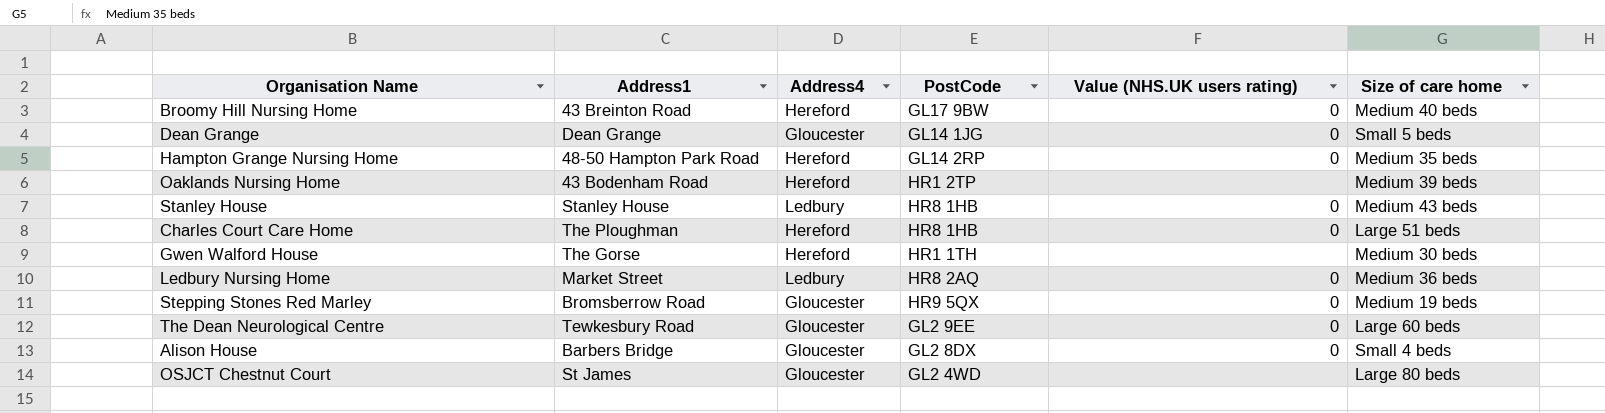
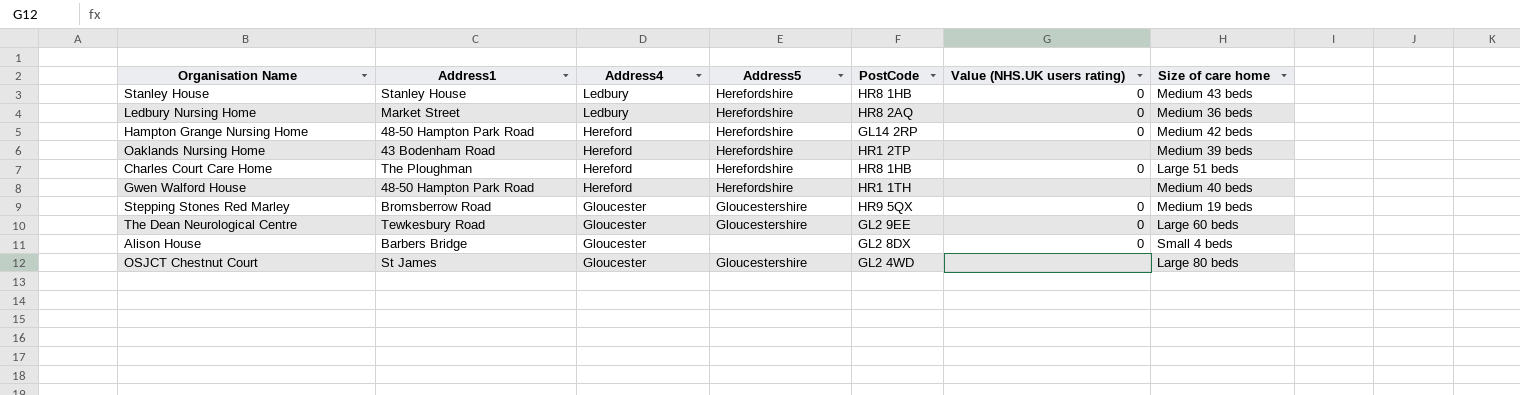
row order: none -> Address4 descending
column Address5 | position: none -> 4
row Broomy Hill Nursing Home: 43 Breinton Road | Hereford | GL17 9BW | 0 | Medium 40 beds -> none
row Dean Grange: Dean Grange | Gloucester | GL14 1JG | 0 | Small 5 beds -> none
Hampton Grange Nursing Home | Size of care home: Medium 35 beds -> Medium 42 beds
Gwen Walford House | Address1: The Gorse -> 48-50 Hampton Park Road
Gwen Walford House | Size of care home: Medium 30 beds -> Medium 40 beds

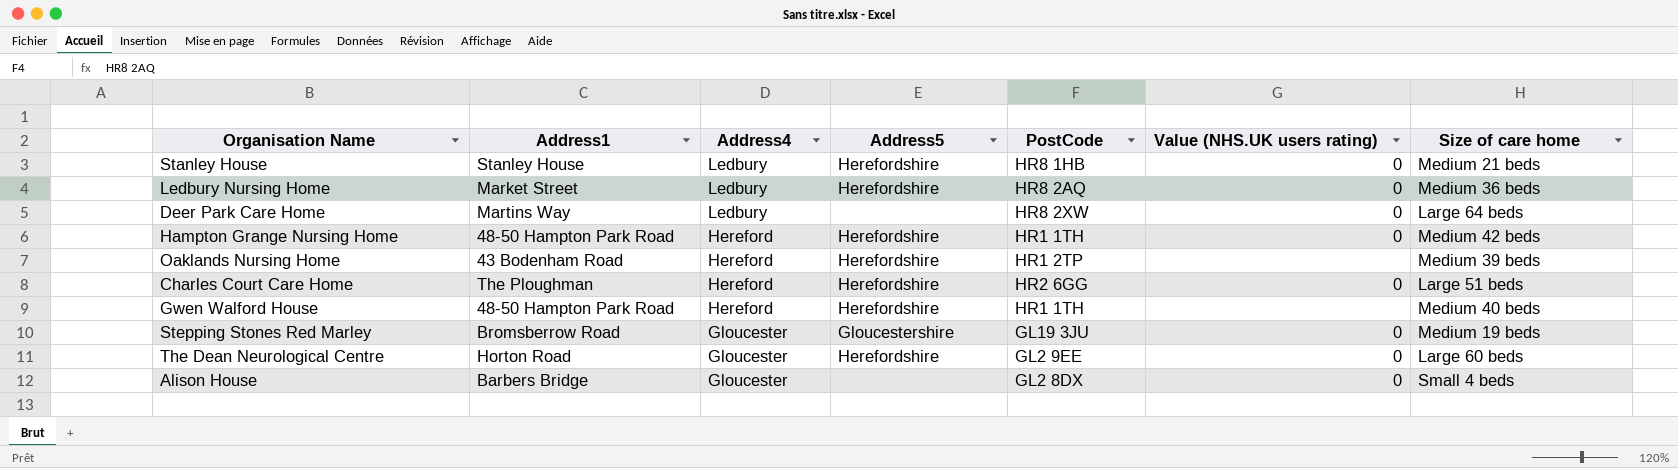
row OSJCT Chestnut Court: St James | Gloucester | Gloucestershire | GL2 4WD | none | Large 80 beds -> none
Stanley House | Size of care home: Medium 43 beds -> Medium 21 beds
row Deer Park Care Home: none -> Martins Way | Ledbury | none | HR8 2XW | 0 | Large 64 beds
Hampton Grange Nursing Home | PostCode: GL14 2RP -> HR1 1TH
Charles Court Care Home | PostCode: HR8 1HB -> HR2 6GG
Stepping Stones Red Marley | PostCode: HR9 5QX -> GL19 3JU
The Dean Neurological Centre | Address1: Tewkesbury Road -> Horton Road
The Dean Neurological Centre | Address5: Gloucestershire -> Herefordshire

